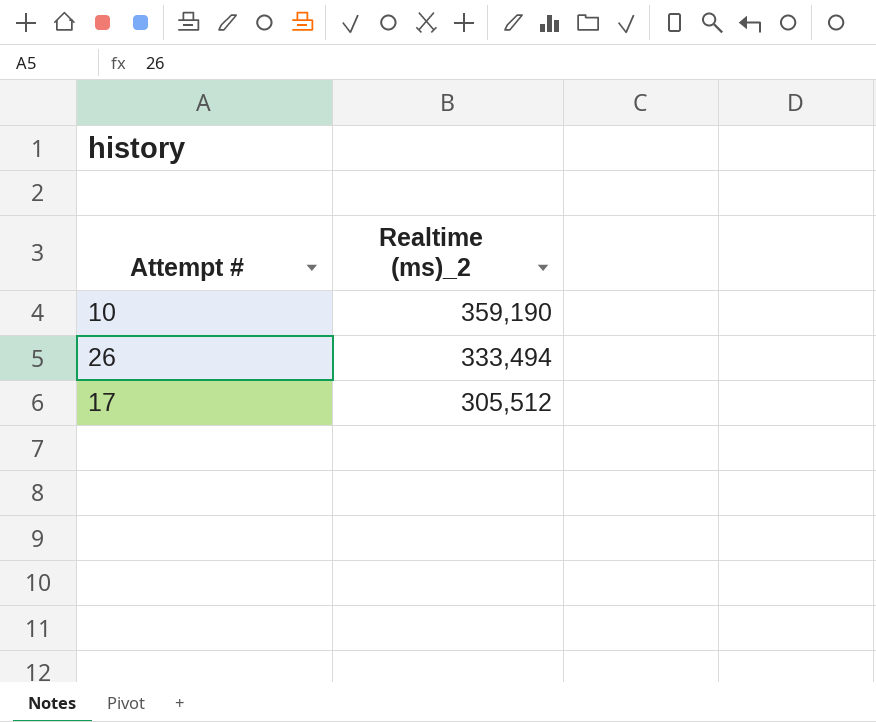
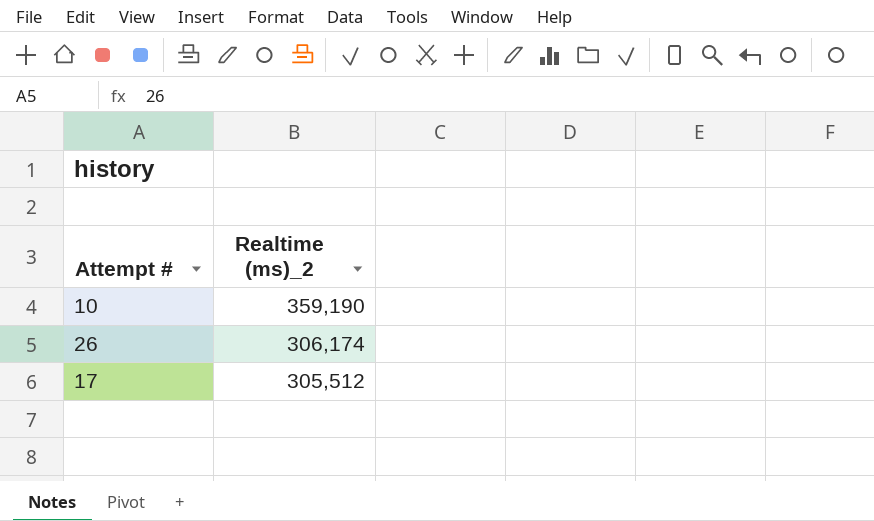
26 | Realtime (ms)_2: 333,494 -> 306,174

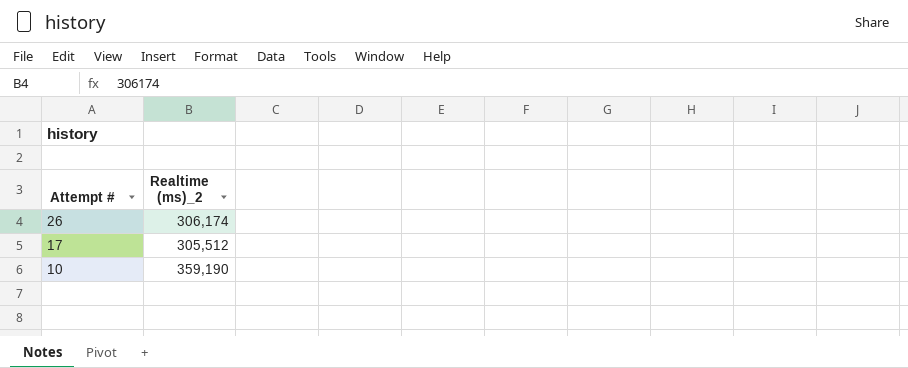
row order: Realtime (ms)_2 descending -> Attempt # descending

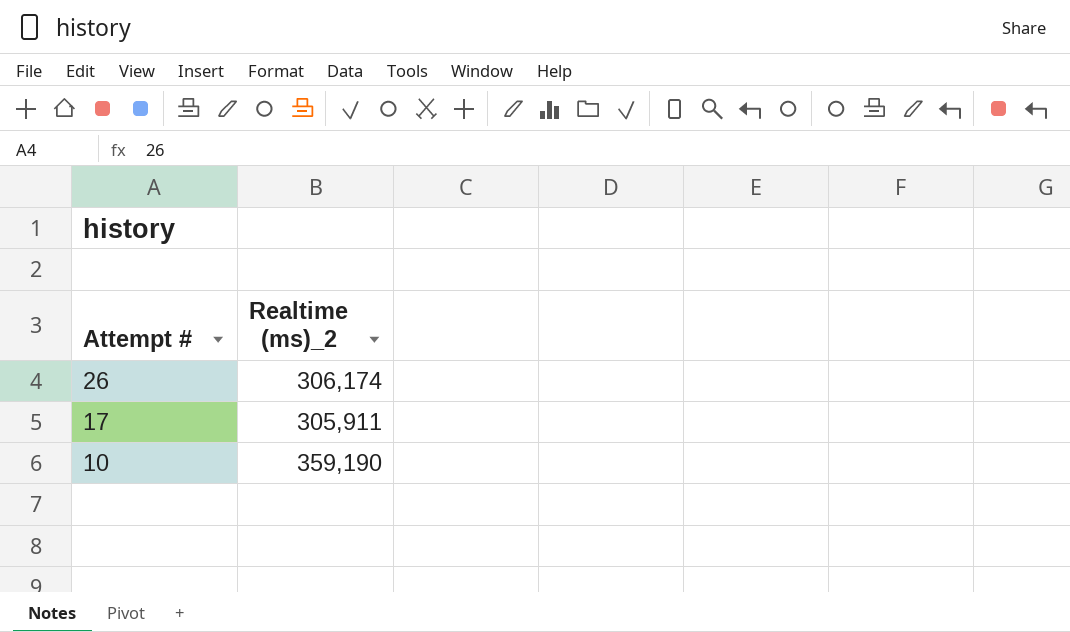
17 | Realtime (ms)_2: 305,512 -> 305,911

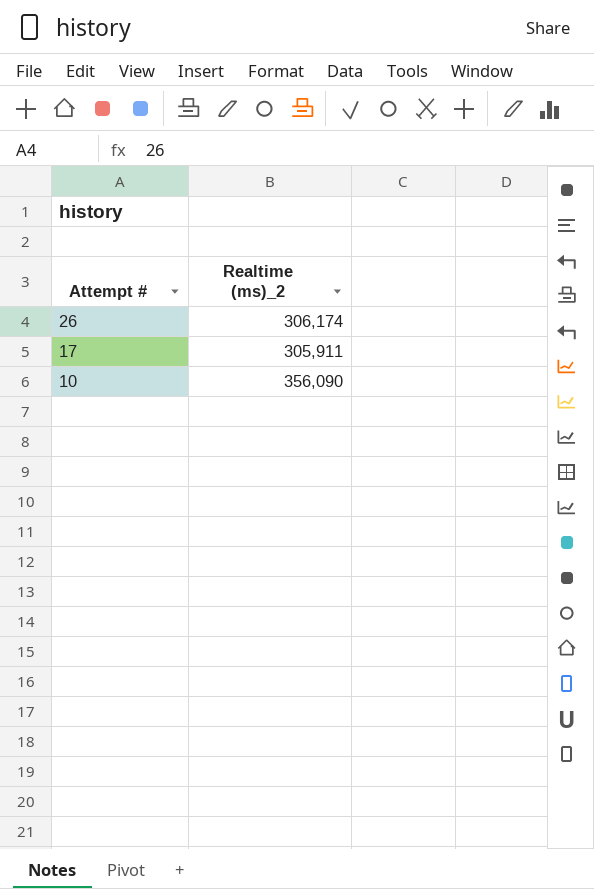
10 | Realtime (ms)_2: 359,190 -> 356,090

